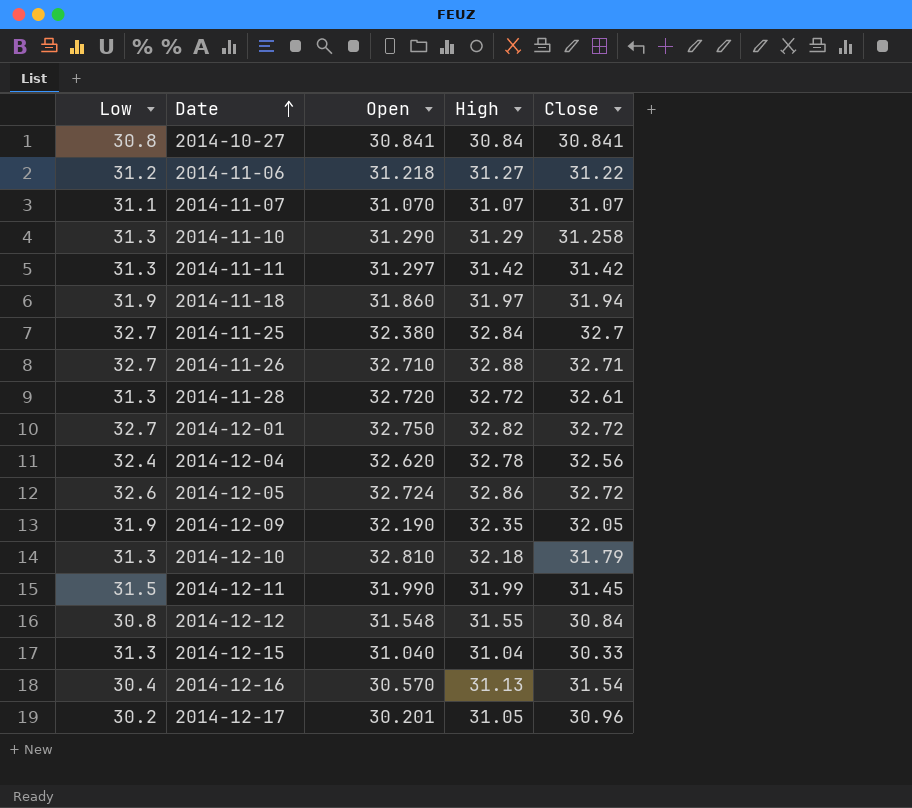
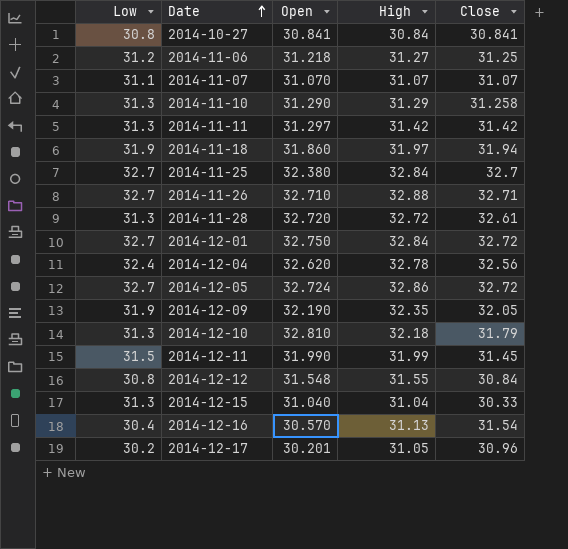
2014-11-06 | Close: 31.22 -> 31.25
2014-12-01 | High: 32.82 -> 32.84
2014-12-05 | Low: 32.6 -> 32.7

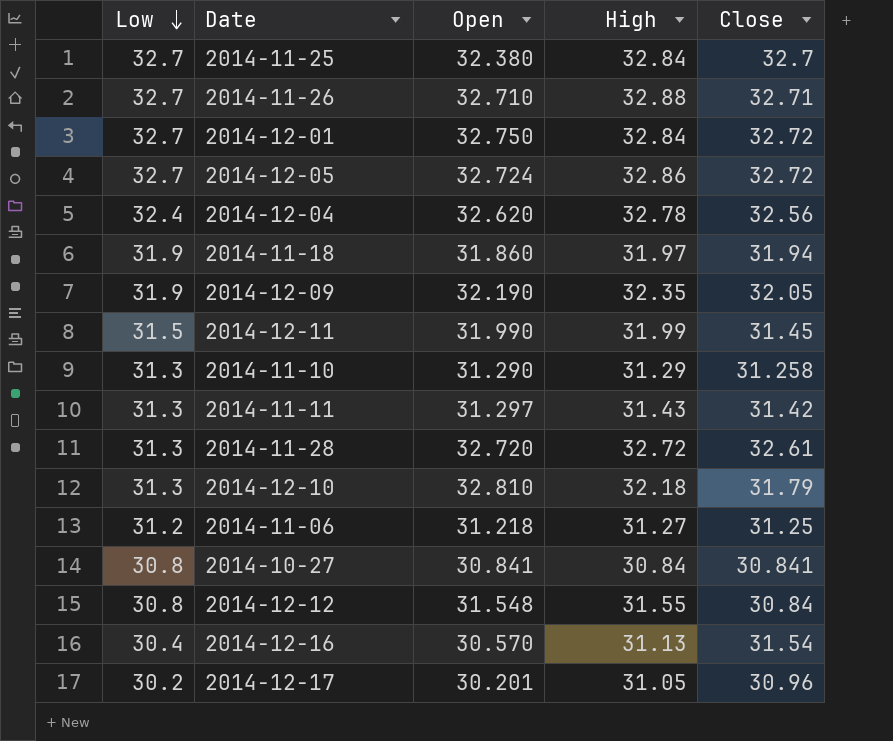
row order: Date ascending -> Low descending
row 2014-11-07: 31.1 | 31.070 | 31.07 | 31.07 -> none
row 2014-12-15: 31.3 | 31.040 | 31.04 | 30.33 -> none
2014-11-11 | High: 31.42 -> 31.43

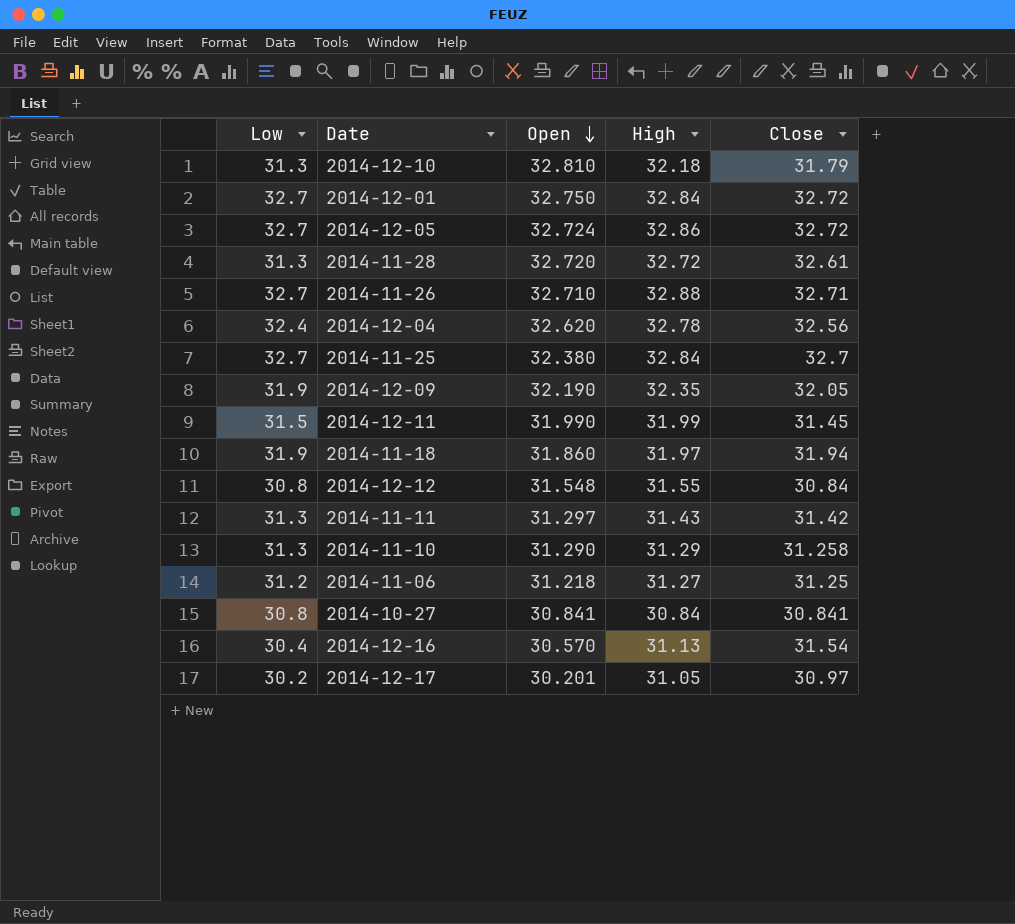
row order: Low descending -> Open descending
2014-12-17 | Close: 30.96 -> 30.97

